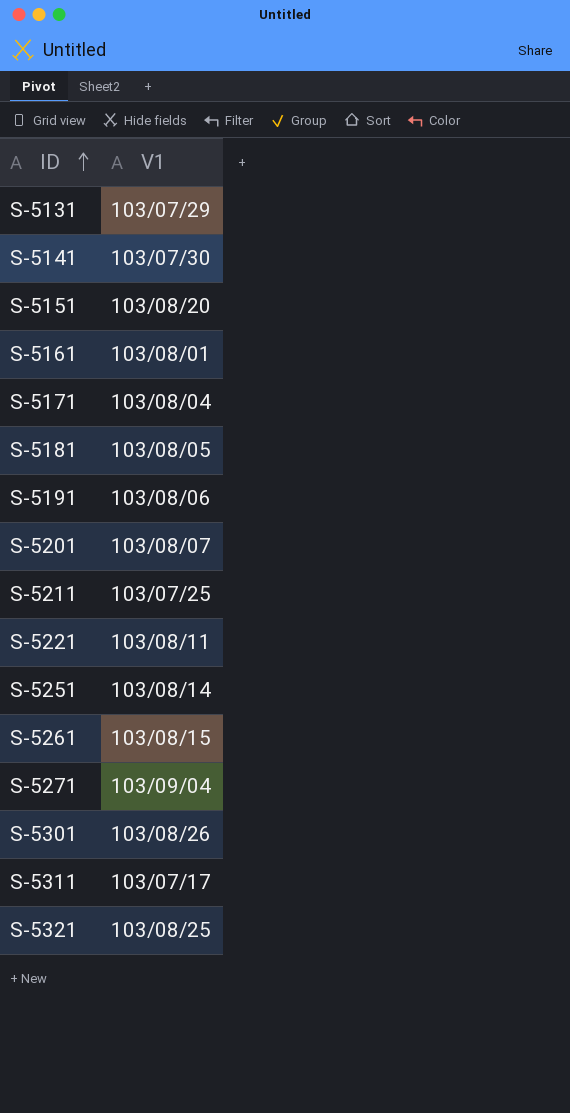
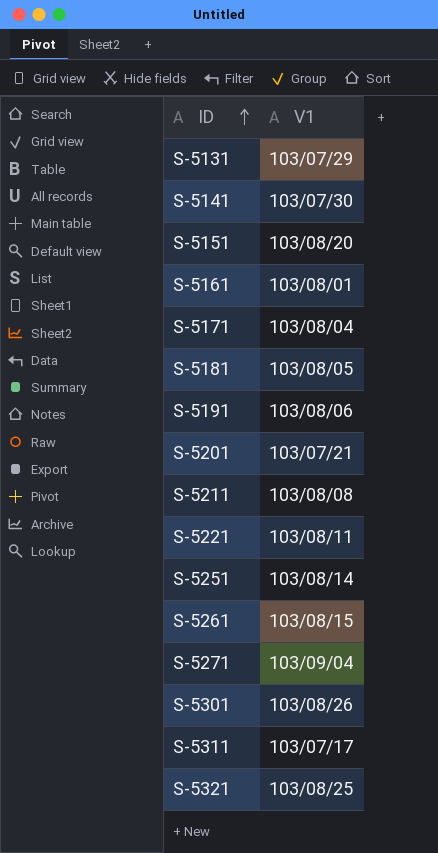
S-5201 | V1: 103/08/07 -> 103/07/21
S-5211 | V1: 103/07/25 -> 103/08/08

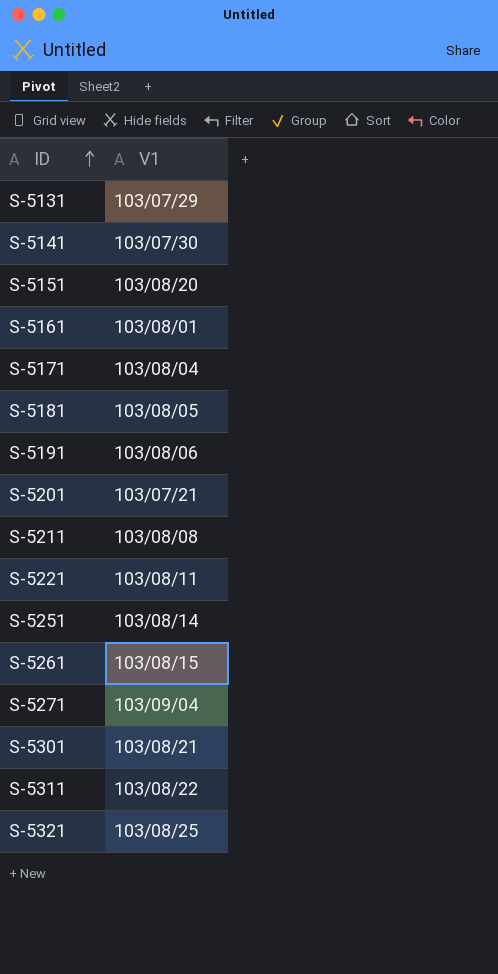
S-5301 | V1: 103/08/26 -> 103/08/21
S-5311 | V1: 103/07/17 -> 103/08/22

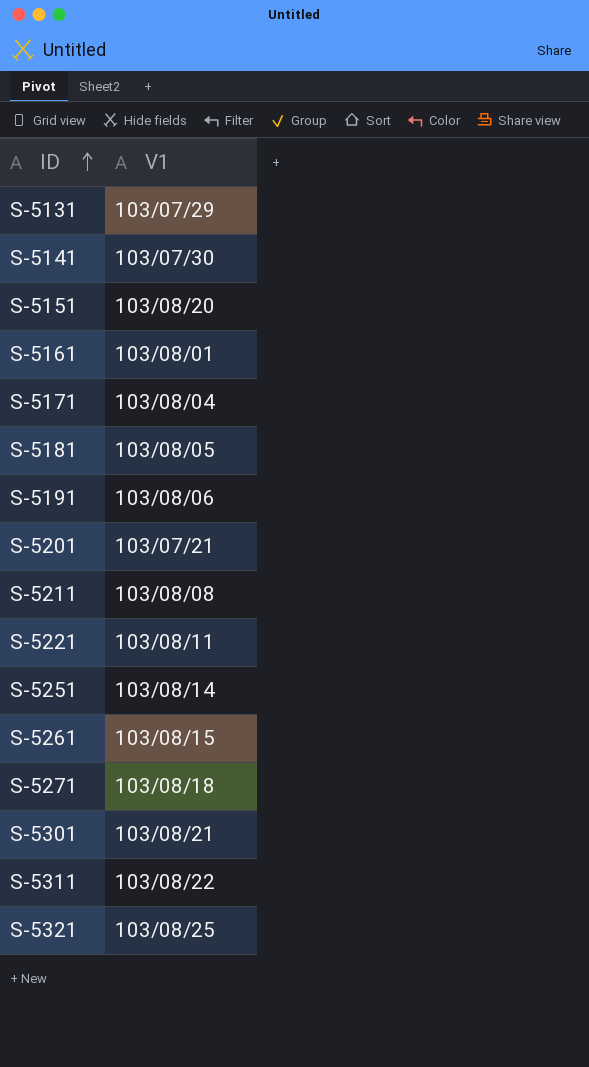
S-5271 | V1: 103/09/04 -> 103/08/18

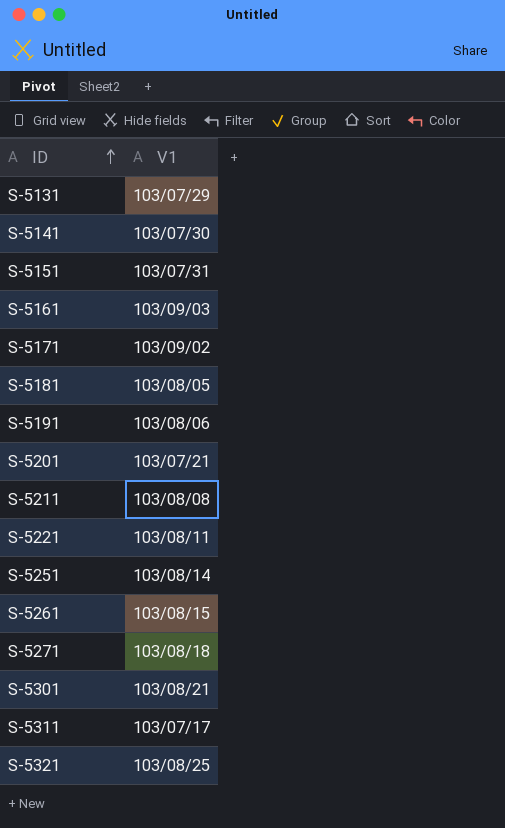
S-5151 | V1: 103/08/20 -> 103/07/31
S-5161 | V1: 103/08/01 -> 103/09/03
S-5171 | V1: 103/08/04 -> 103/09/02
S-5311 | V1: 103/08/22 -> 103/07/17

